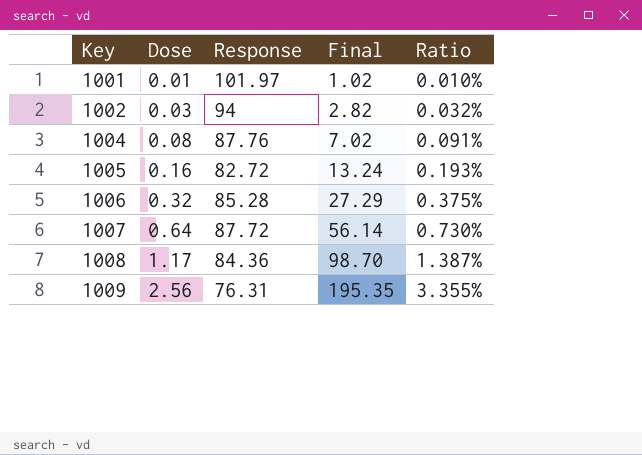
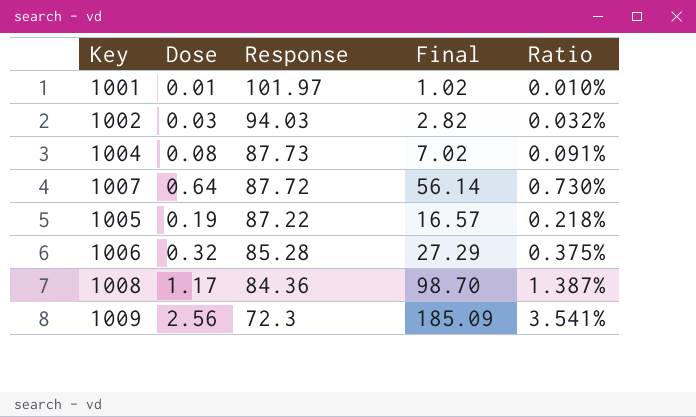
row order: Key ascending -> Response descending
1002 | Response: 94 -> 94.03
1004 | Response: 87.76 -> 87.73
1005 | Dose: 0.16 -> 0.19
1005 | Response: 82.72 -> 87.22
1005 | Final: 13.24 -> 16.57
1005 | Ratio: 0.193% -> 0.218%
1009 | Response: 76.31 -> 72.3
1009 | Final: 195.35 -> 185.09
1009 | Ratio: 3.355% -> 3.541%

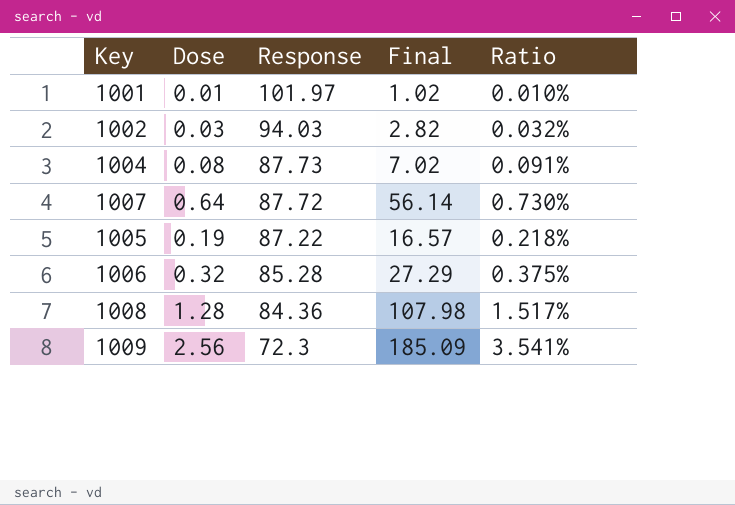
1008 | Dose: 1.17 -> 1.28
1008 | Final: 98.70 -> 107.98
1008 | Ratio: 1.387% -> 1.517%

